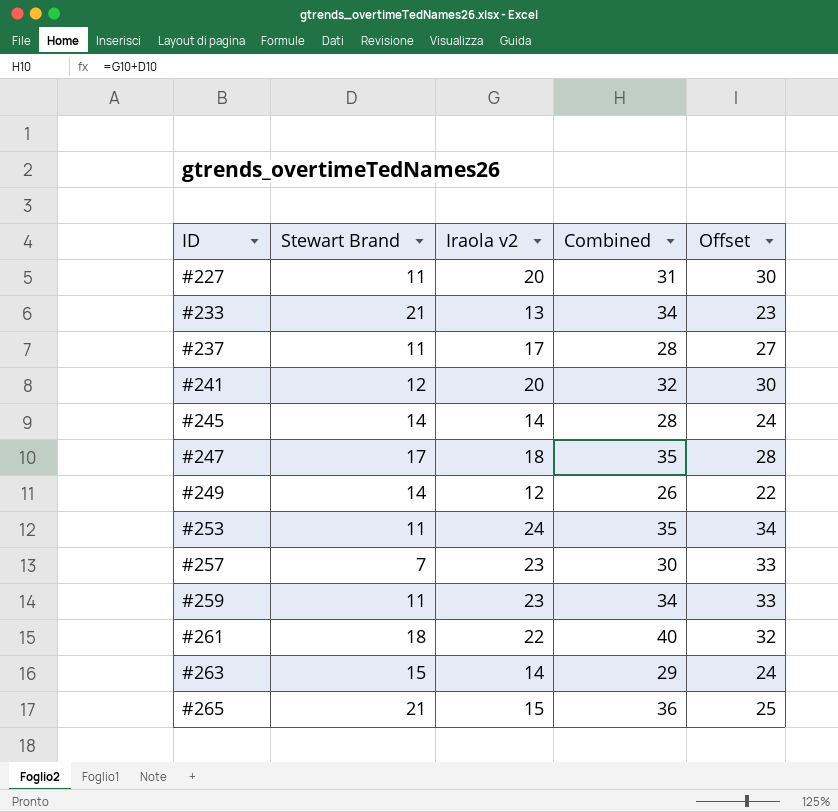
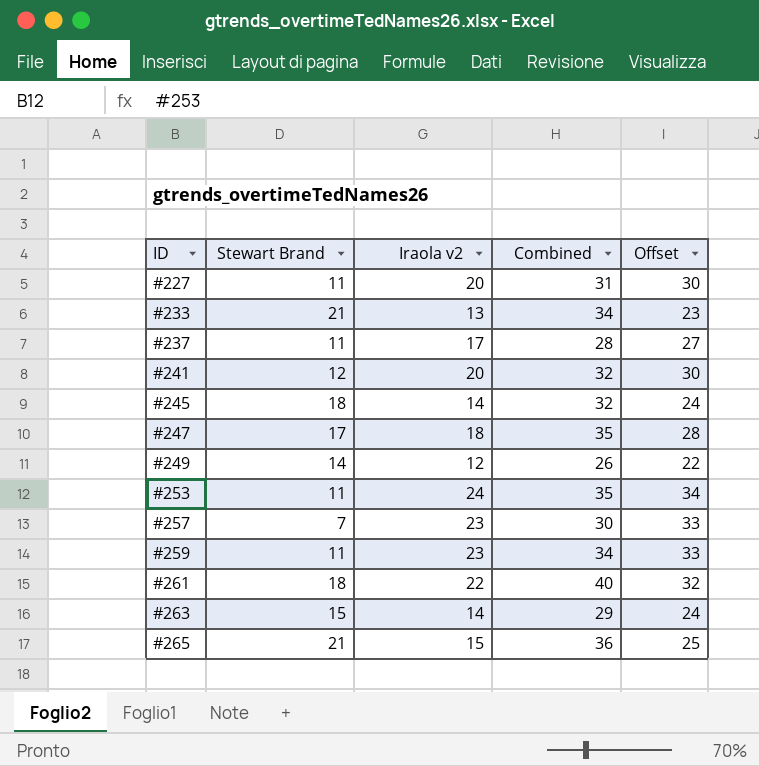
#245 | Stewart Brand: 14 -> 18
#245 | Combined: 28 -> 32

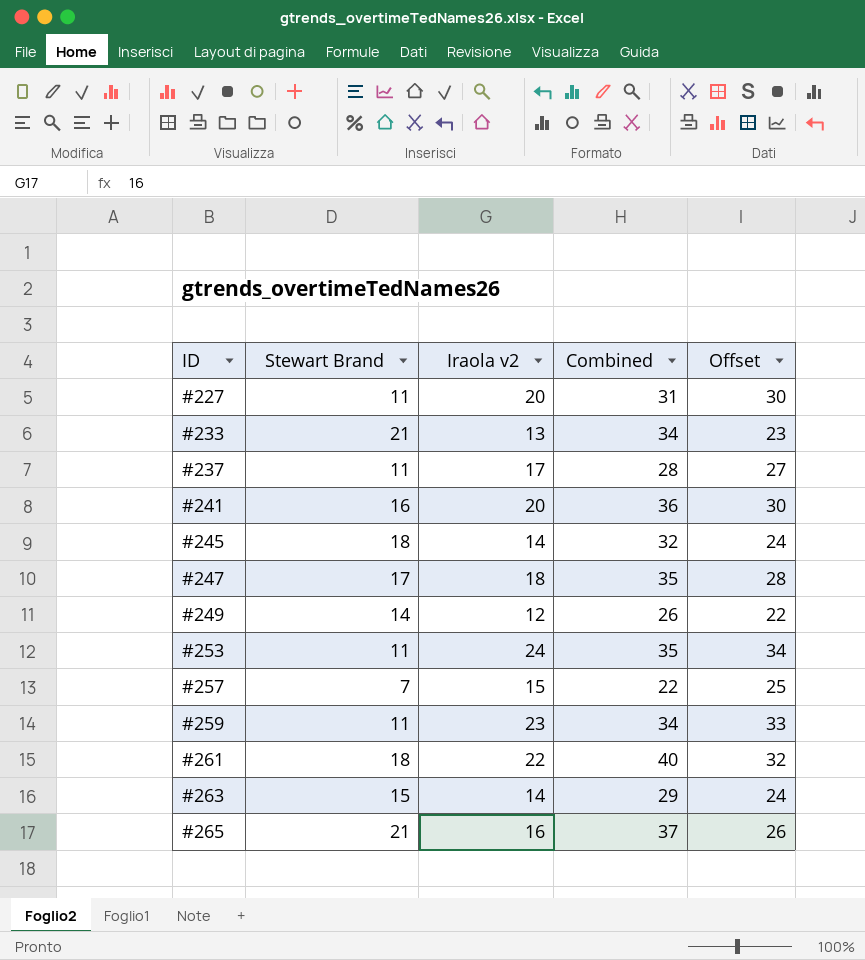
#241 | Stewart Brand: 12 -> 16
#241 | Combined: 32 -> 36
#257 | Iraola v2: 23 -> 15
#257 | Combined: 30 -> 22
#257 | Offset: 33 -> 25
#265 | Iraola v2: 15 -> 16
#265 | Combined: 36 -> 37
#265 | Offset: 25 -> 26

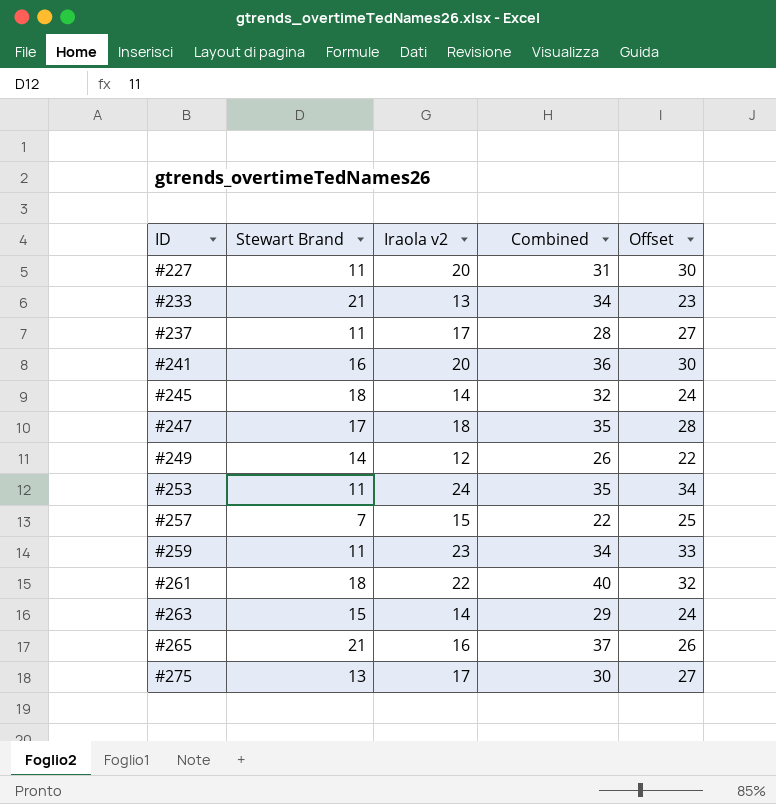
row #275: none -> 13 | 17 | 30 | 27

